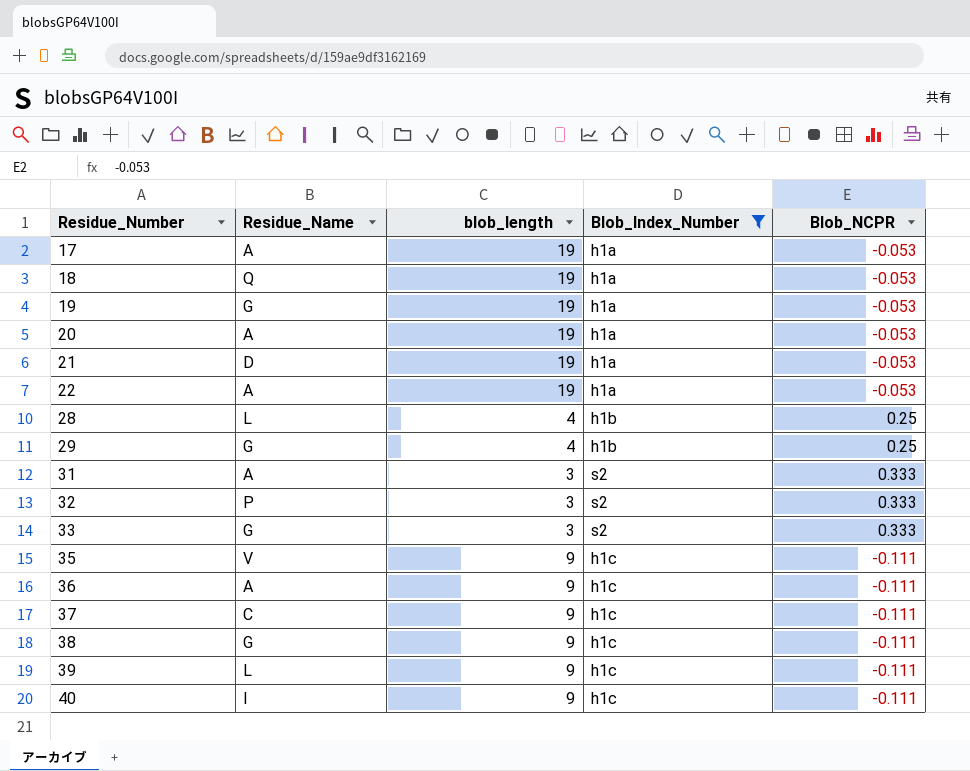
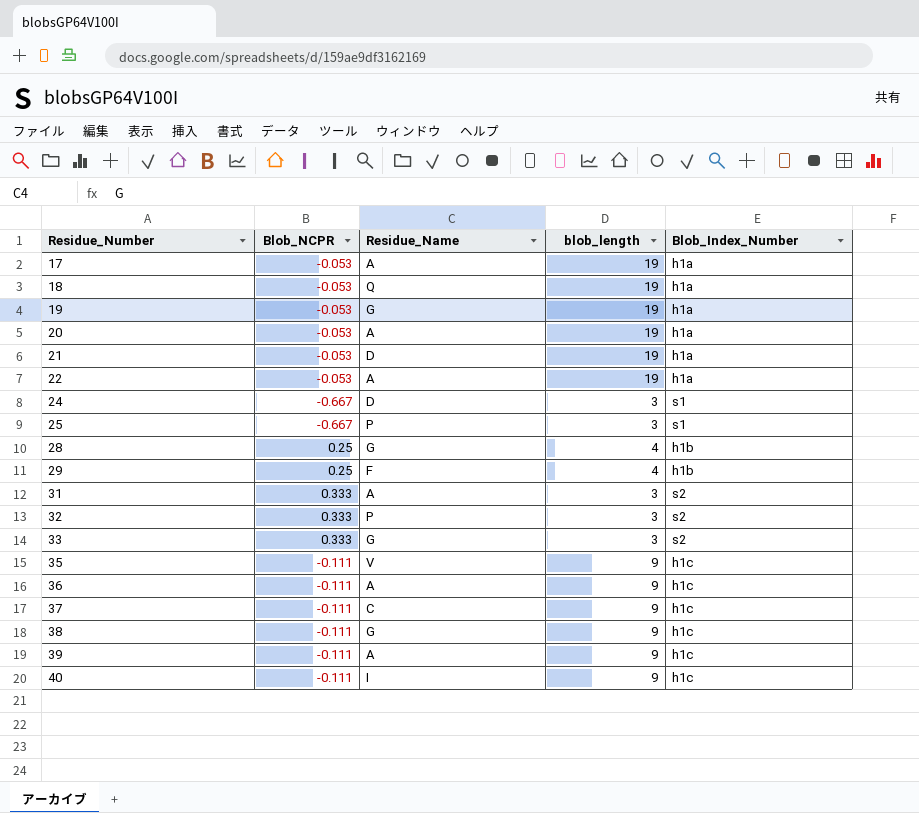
filter: Blob_Index_Number != s1 -> none
column Blob_NCPR | position: 5 -> 2
28 | Residue_Name: L -> G
29 | Residue_Name: G -> F
39 | Residue_Name: L -> A

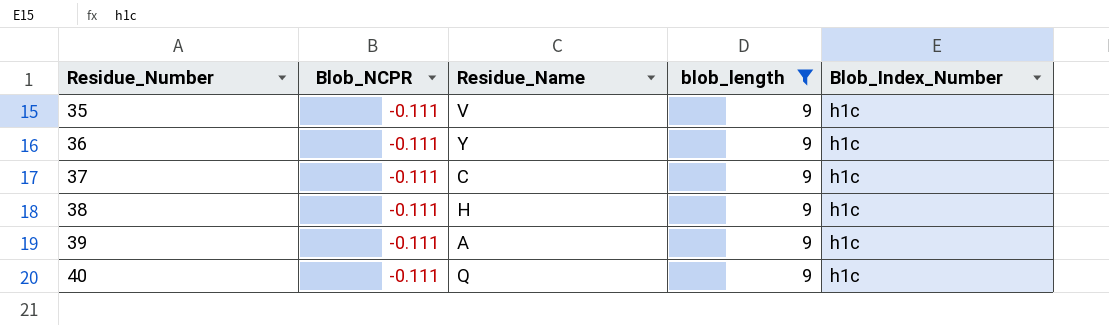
filter: none -> blob_length = 9
36 | Residue_Name: A -> Y
38 | Residue_Name: G -> H
40 | Residue_Name: I -> Q

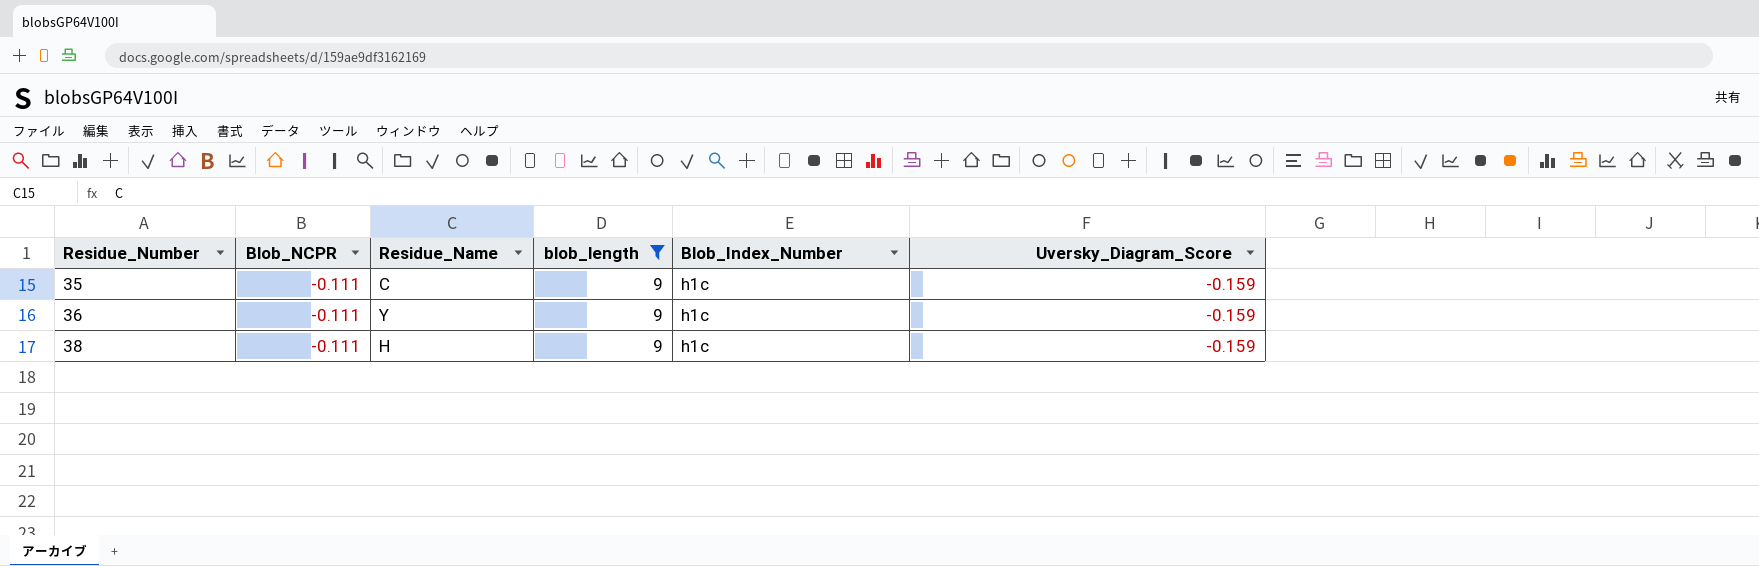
column Uversky_Diagram_Score | position: none -> 6
row 37: -0.111 | C | 9 | h1c -> none
row 39: -0.111 | A | 9 | h1c -> none
row 40: -0.111 | Q | 9 | h1c -> none
35 | Residue_Name: V -> C

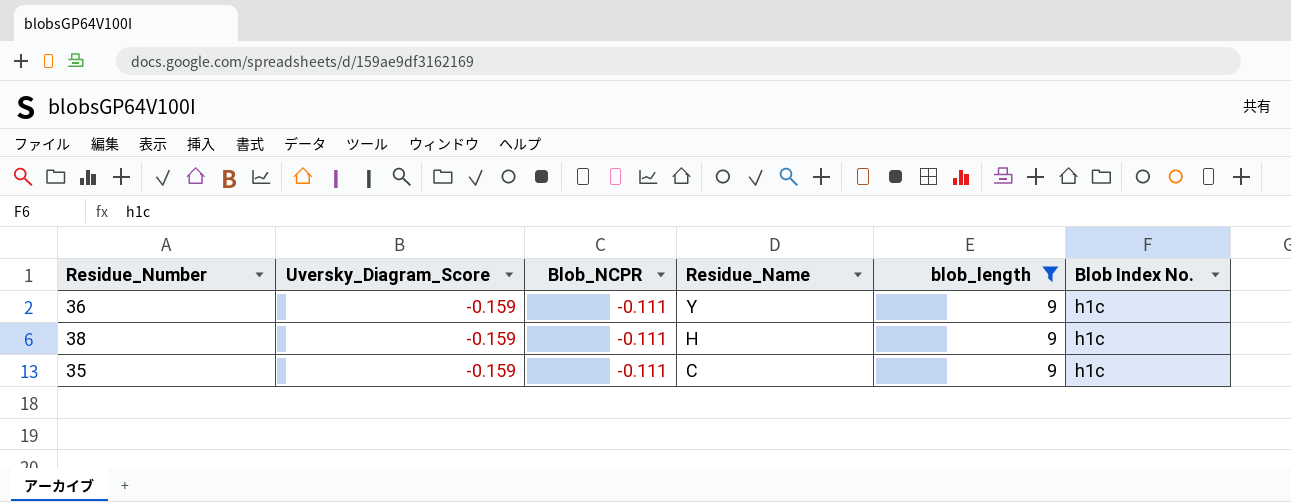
row order: Residue_Number ascending -> Residue_Name descending
column Uversky_Diagram_Score | position: 6 -> 2
column name: Blob_Index_Number -> Blob Index No.

